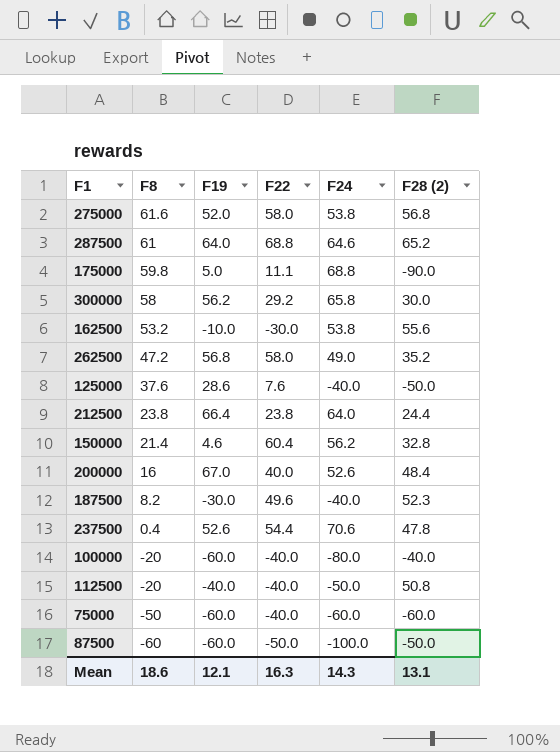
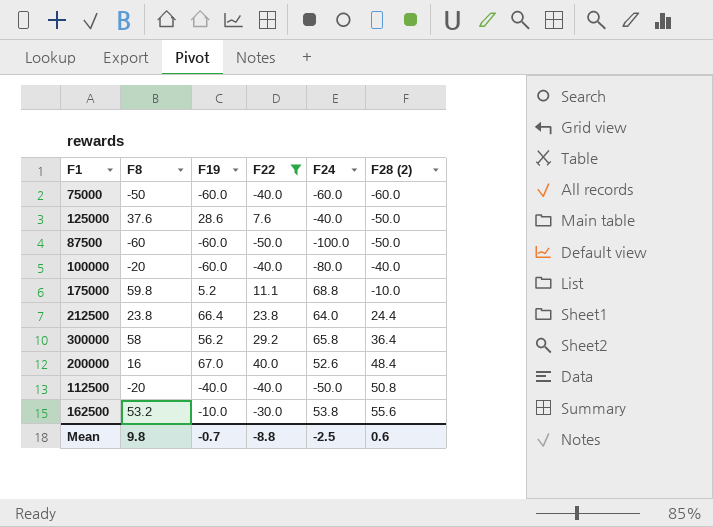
filter: none -> F22 <= 40.0
row order: F8 descending -> F28 (2) ascending
175000 | F19: 5.0 -> 5.2
175000 | F28 (2): -90.0 -> -10.0
300000 | F28 (2): 30.0 -> 36.4
Mean | F8: 18.6 -> 9.8
Mean | F19: 12.1 -> -0.7
Mean | F22: 16.3 -> -8.8
Mean | F24: 14.3 -> -2.5
Mean | F28 (2): 13.1 -> 0.6

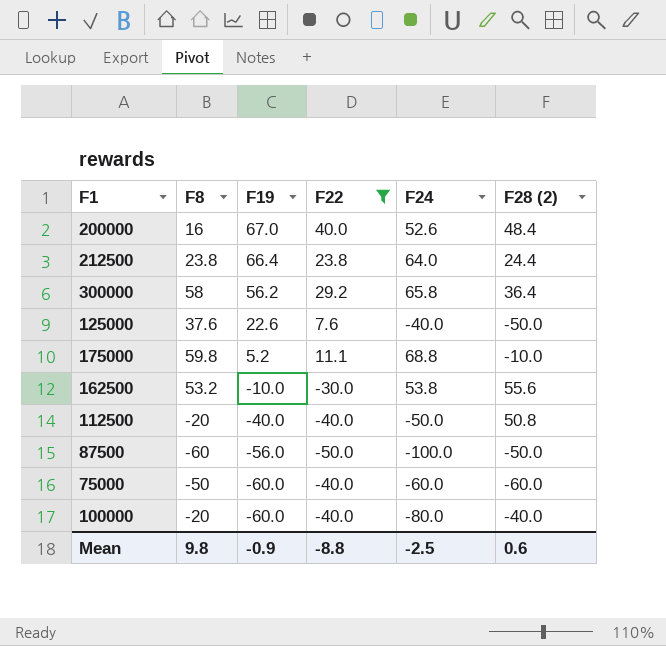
row order: F28 (2) ascending -> F19 descending
125000 | F19: 28.6 -> 22.6
87500 | F19: -60.0 -> -56.0
Mean | F19: -0.7 -> -0.9

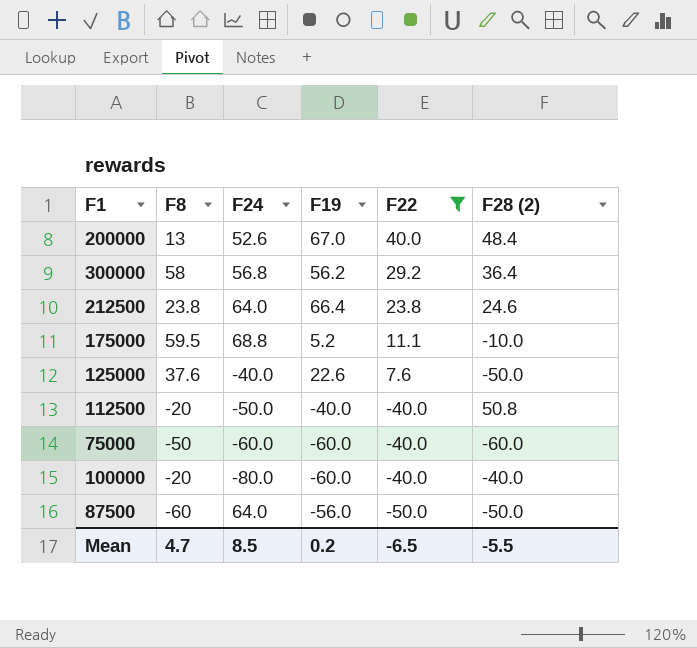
row order: F19 descending -> F22 descending
column F24 | position: 5 -> 3
row 162500: 53.2 | -10.0 | -30.0 | 53.8 | 55.6 -> none
200000 | F8: 16 -> 13
300000 | F24: 65.8 -> 56.8
212500 | F28 (2): 24.4 -> 24.6
175000 | F8: 59.8 -> 59.5
87500 | F24: -100.0 -> 64.0
Mean | F8: 9.8 -> 4.7
Mean | F24: -2.5 -> 8.5
Mean | F19: -0.9 -> 0.2
Mean | F22: -8.8 -> -6.5
Mean | F28 (2): 0.6 -> -5.5

